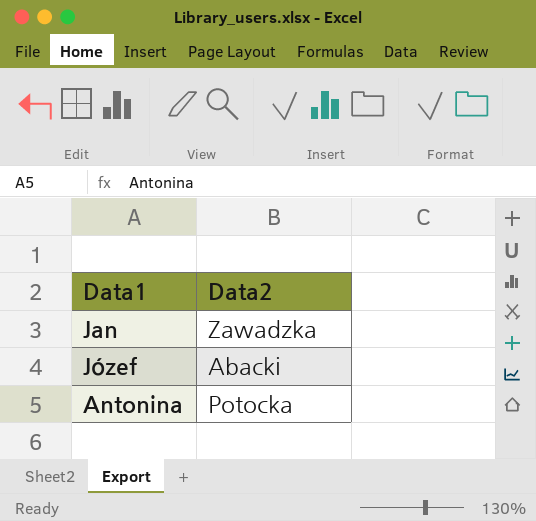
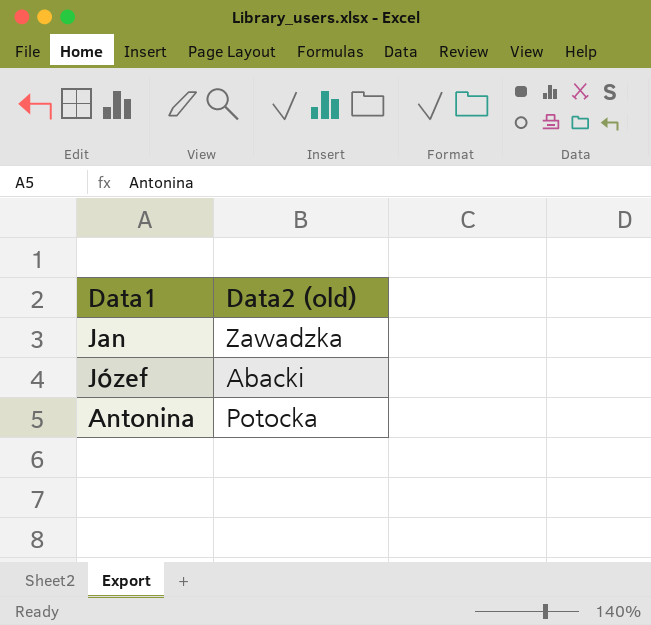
column name: Data2 -> Data2 (old)

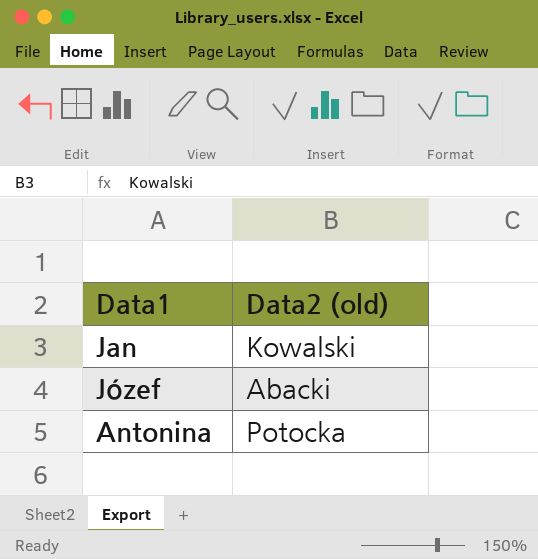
Jan | Data2 (old): Zawadzka -> Kowalski

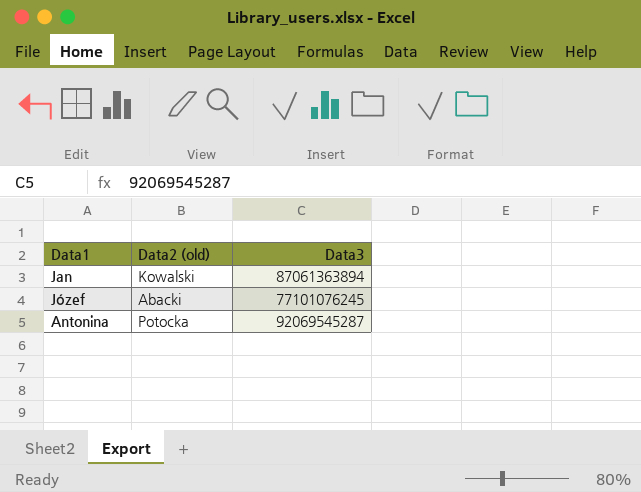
column Data3 | position: none -> 3

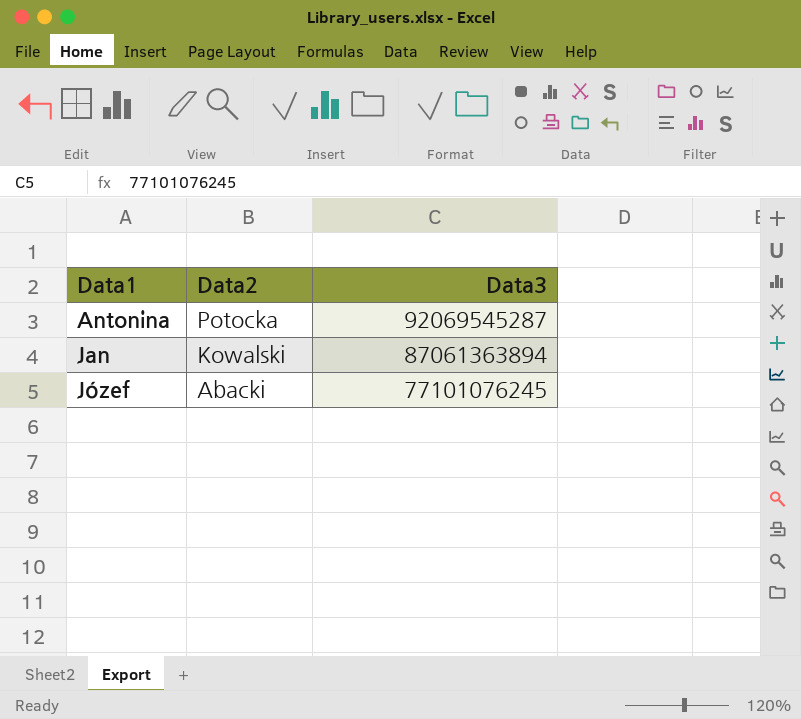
row order: none -> Data1 ascending
column name: Data2 (old) -> Data2

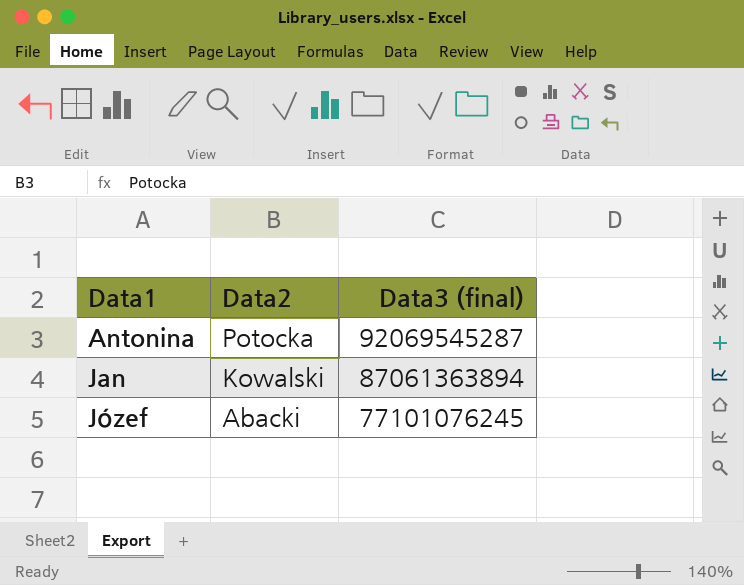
column name: Data3 -> Data3 (final)

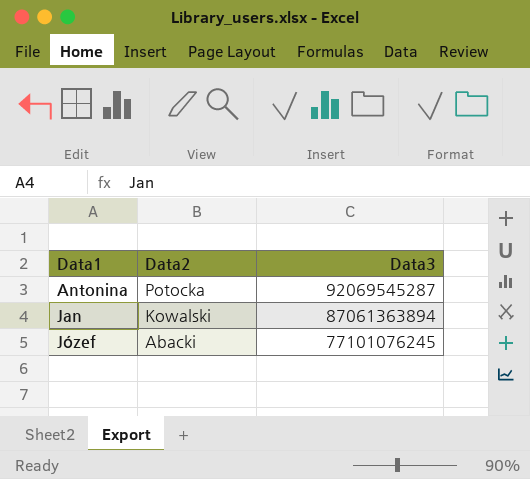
column name: Data3 (final) -> Data3

